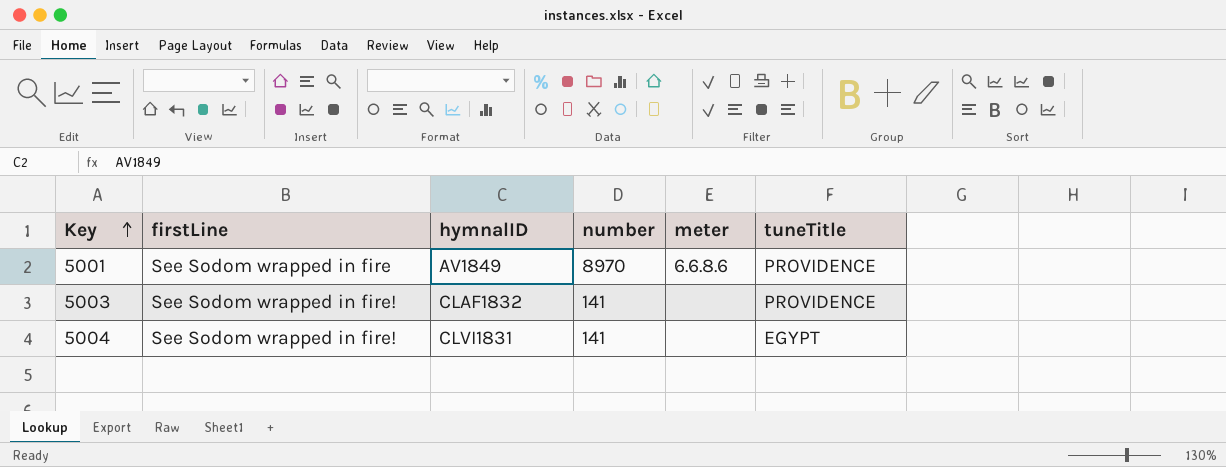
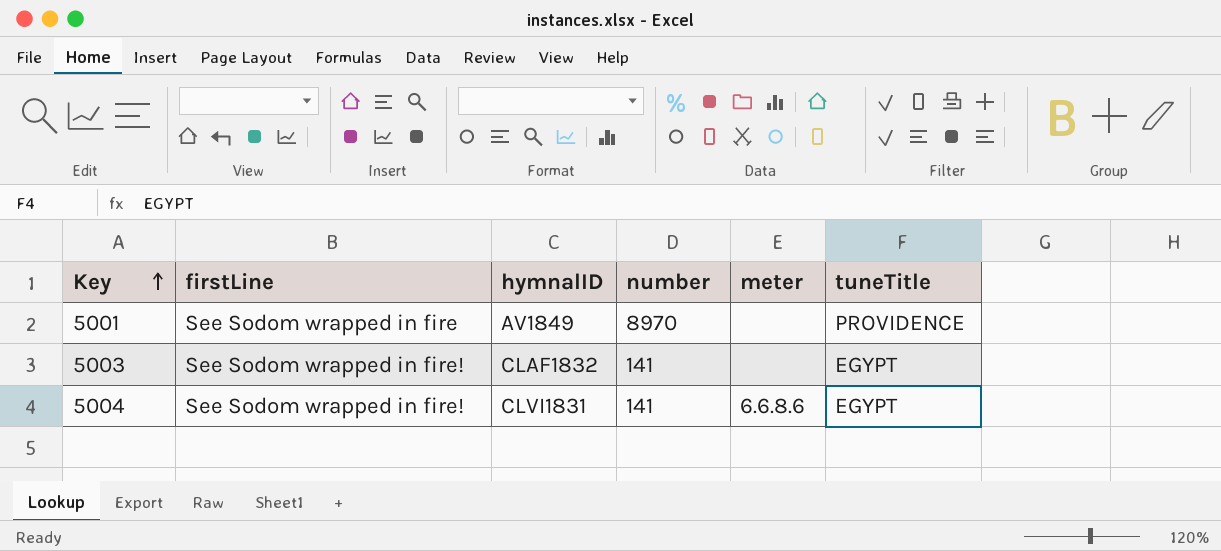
5001 | meter: 6.6.8.6 -> none
5003 | tuneTitle: PROVIDENCE -> EGYPT
5004 | meter: none -> 6.6.8.6

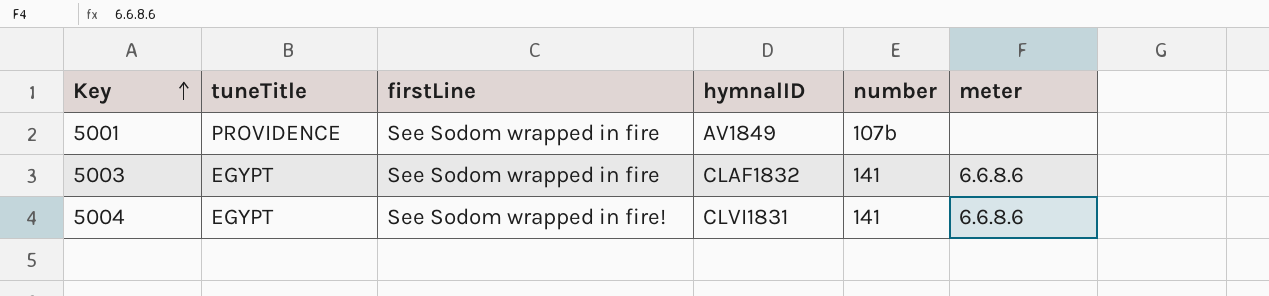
column tuneTitle | position: 6 -> 2
5001 | number: 8970 -> 107b
5003 | firstLine: See Sodom wrapped in fire! -> See Sodom wrapped in fire
5003 | meter: none -> 6.6.8.6

